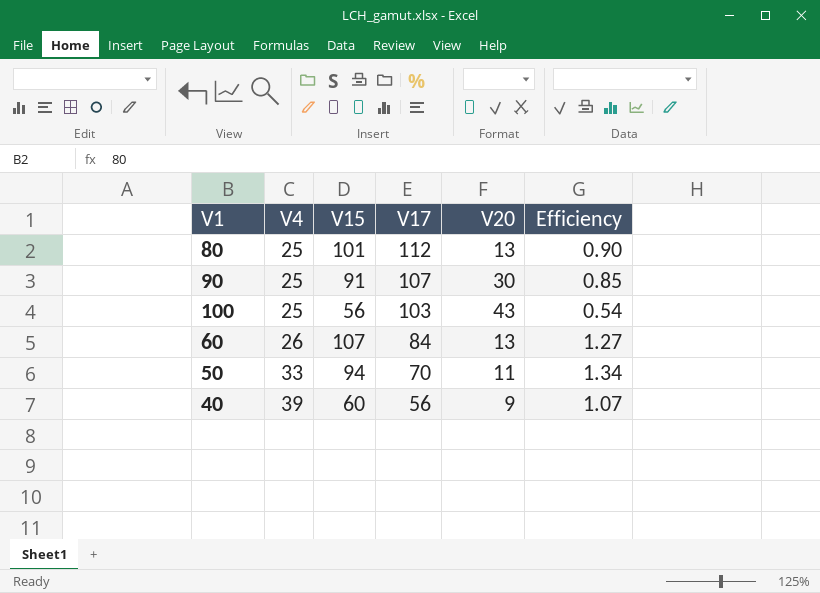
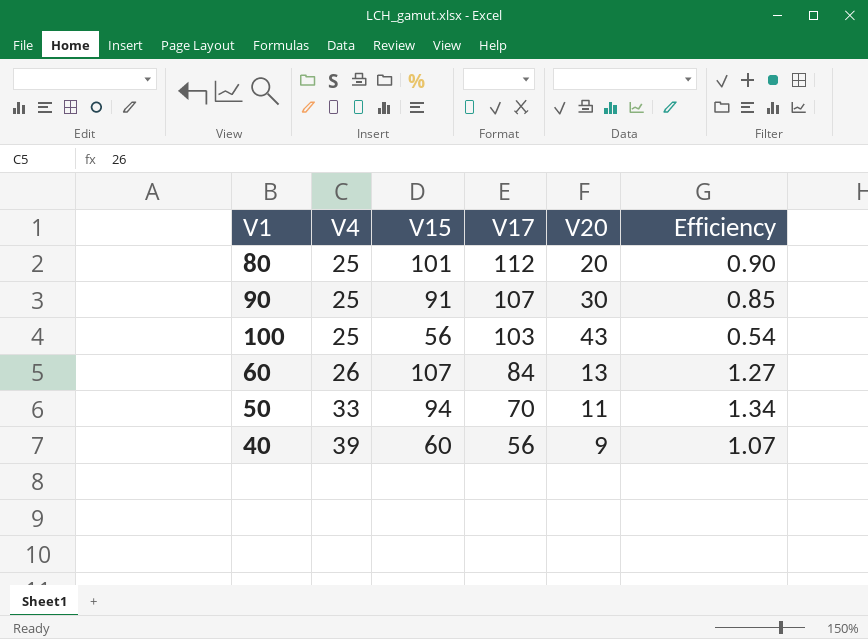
80 | V20: 13 -> 20

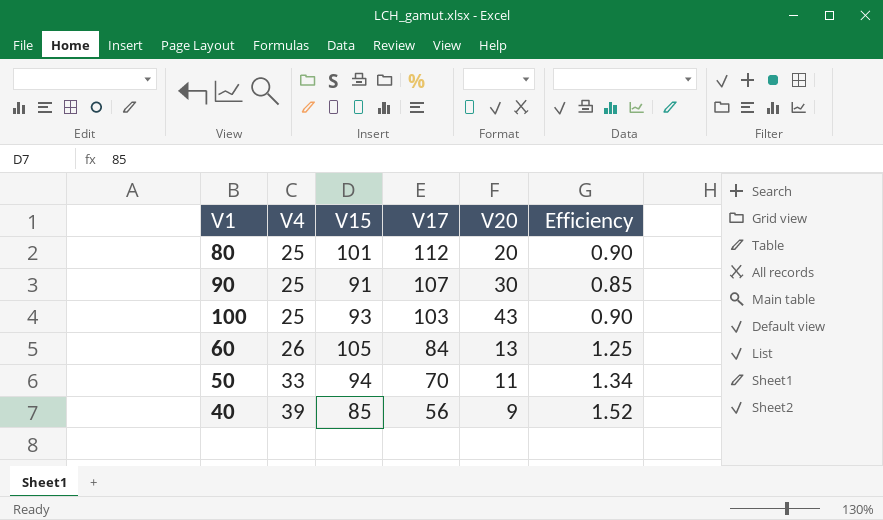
100 | V15: 56 -> 93
100 | Efficiency: 0.54 -> 0.90
60 | V15: 107 -> 105
60 | Efficiency: 1.27 -> 1.25
40 | V15: 60 -> 85
40 | Efficiency: 1.07 -> 1.52

